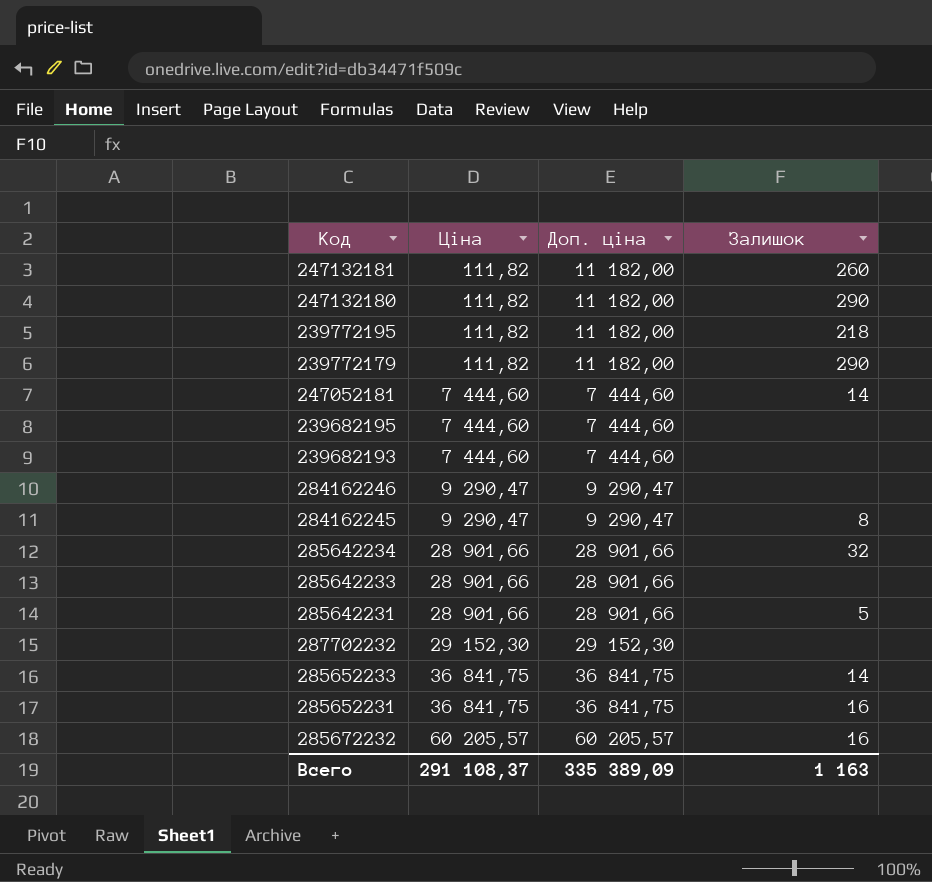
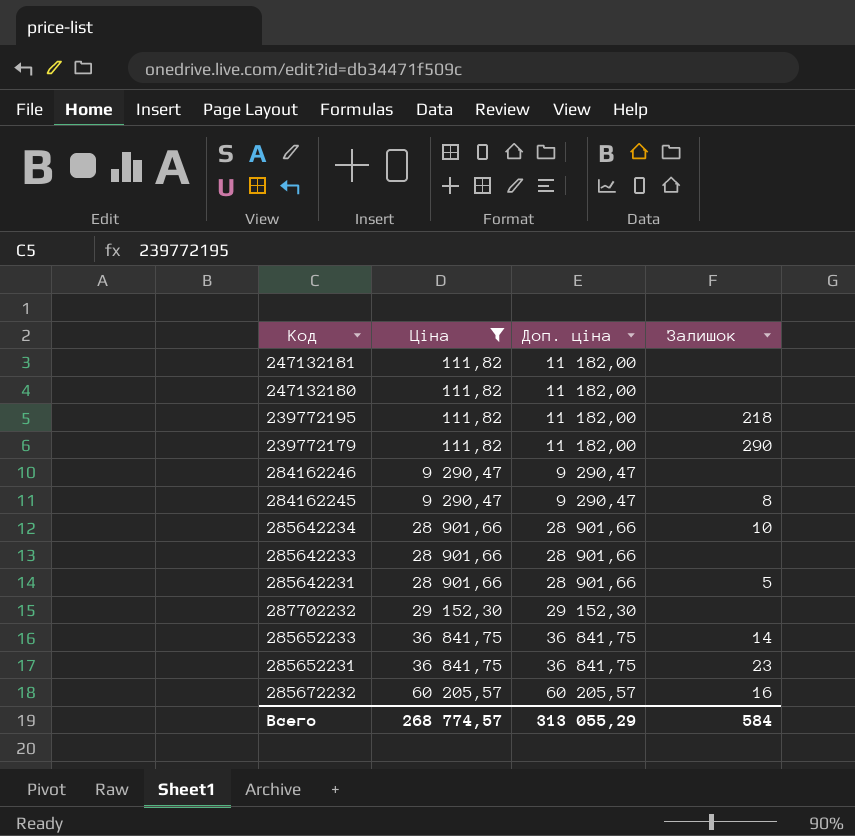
filter: none -> Ціна != 7 444,60
247132181 | Залишок: 260 -> none
247132180 | Залишок: 290 -> none
285642234 | Залишок: 32 -> 10
285652231 | Залишок: 16 -> 23
Всего | Ціна: 291 108,37 -> 268 774,57
Всего | Доп. ціна: 335 389,09 -> 313 055,29
Всего | Залишок: 1 163 -> 584

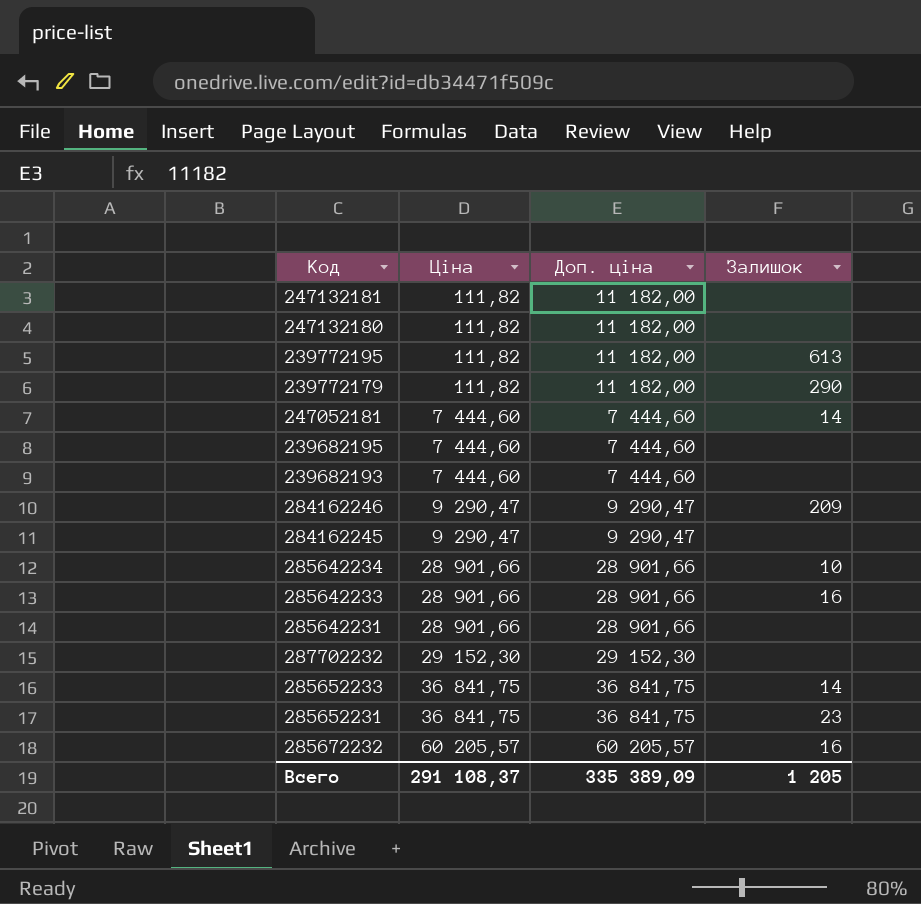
filter: Ціна != 7 444,60 -> none
239772195 | Залишок: 218 -> 613
284162246 | Залишок: none -> 209
284162245 | Залишок: 8 -> none
285642233 | Залишок: none -> 16
285642231 | Залишок: 5 -> none
Всего | Ціна: 268 774,57 -> 291 108,37
Всего | Доп. ціна: 313 055,29 -> 335 389,09
Всего | Залишок: 584 -> 1 205

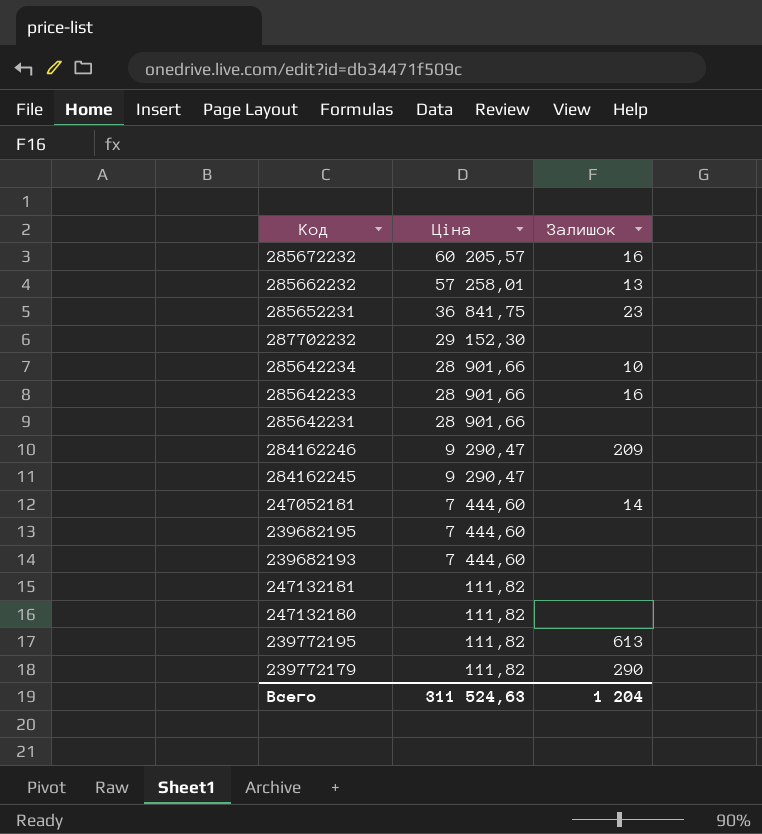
row order: Ціна ascending -> Ціна descending
column Доп. ціна | position: 3 -> none
row 285652233: 36 841,75 | 36 841,75 | 14 -> none
row 285662232: none -> 57 258,01 | 13
Всего | Ціна: 291 108,37 -> 311 524,63
Всего | Залишок: 1 205 -> 1 204

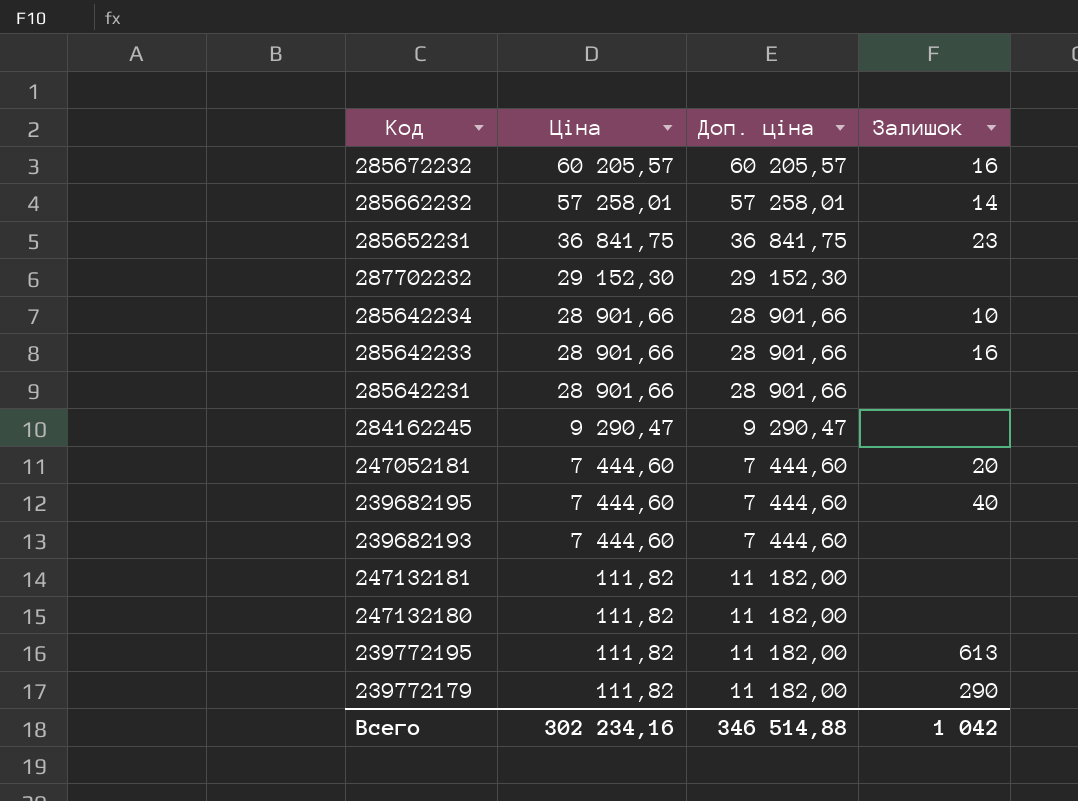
column Доп. ціна | position: none -> 3
row 284162246: 9 290,47 | 209 -> none
285662232 | Залишок: 13 -> 14
247052181 | Залишок: 14 -> 20
239682195 | Залишок: none -> 40
Всего | Ціна: 311 524,63 -> 302 234,16
Всего | Залишок: 1 204 -> 1 042

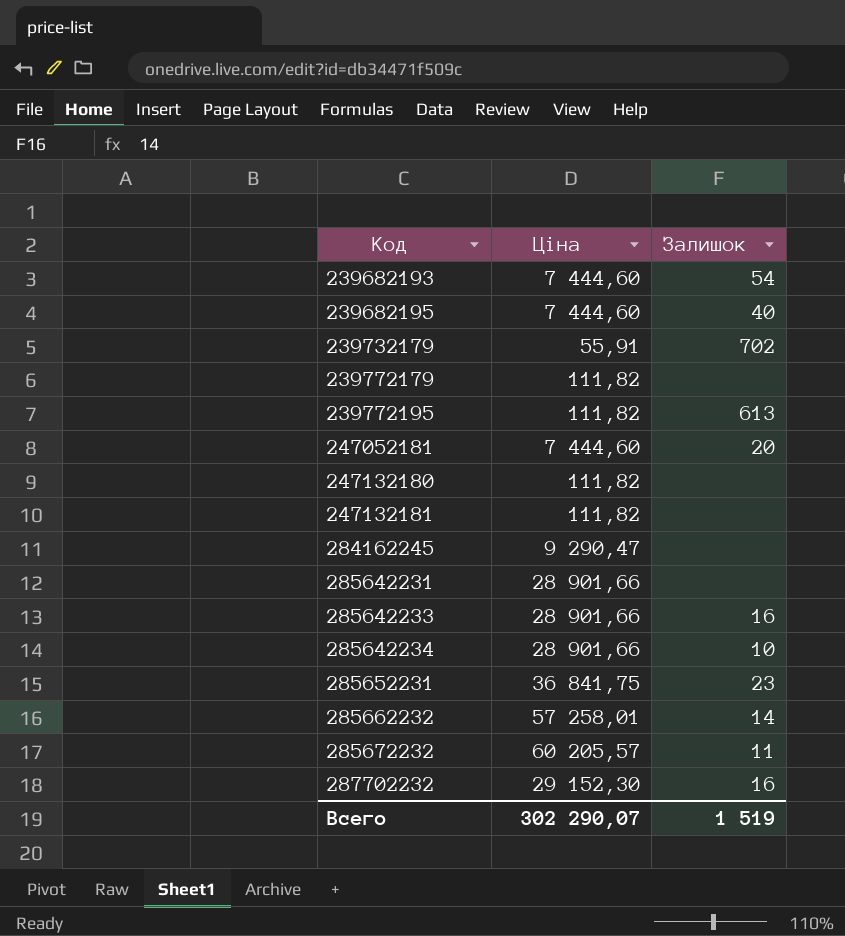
row order: Ціна descending -> Код ascending
column Доп. ціна | position: 3 -> none
239682193 | Залишок: none -> 54
row 239732179: none -> 55,91 | 702
239772179 | Залишок: 290 -> none
285672232 | Залишок: 16 -> 11
287702232 | Залишок: none -> 16
Всего | Ціна: 302 234,16 -> 302 290,07
Всего | Залишок: 1 042 -> 1 519

